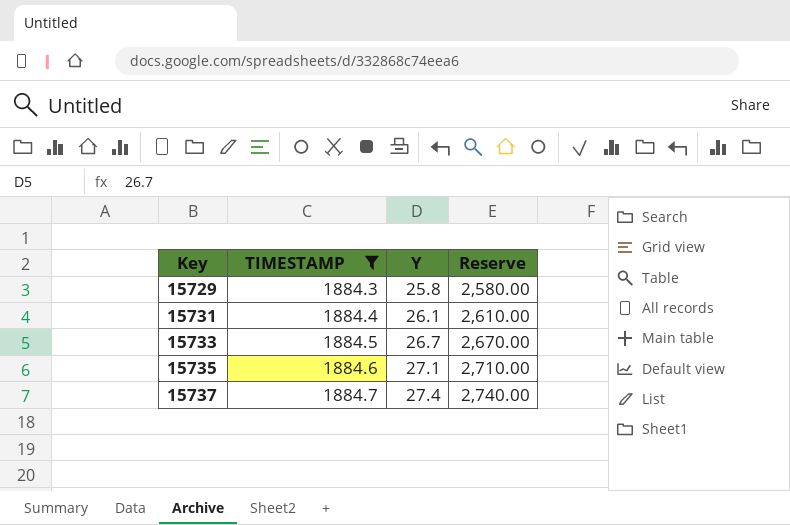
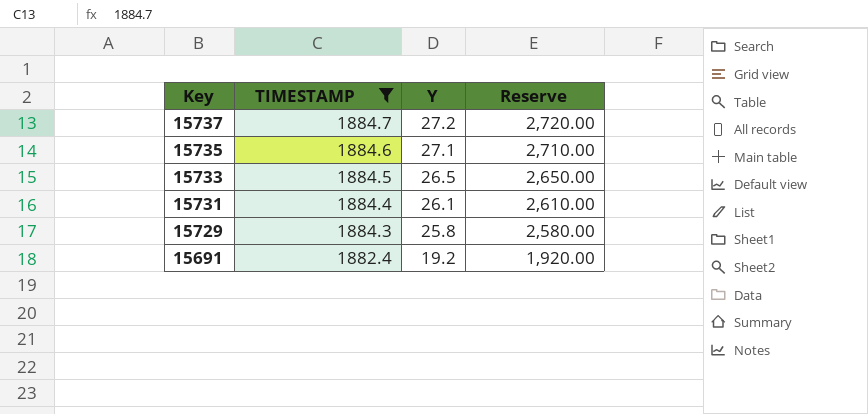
row order: Key ascending -> Key descending
15737 | Y: 27.4 -> 27.2
15737 | Reserve: 2,740.00 -> 2,720.00
15733 | Y: 26.7 -> 26.5
15733 | Reserve: 2,670.00 -> 2,650.00
row 15691: none -> 1882.4 | 19.2 | 1,920.00

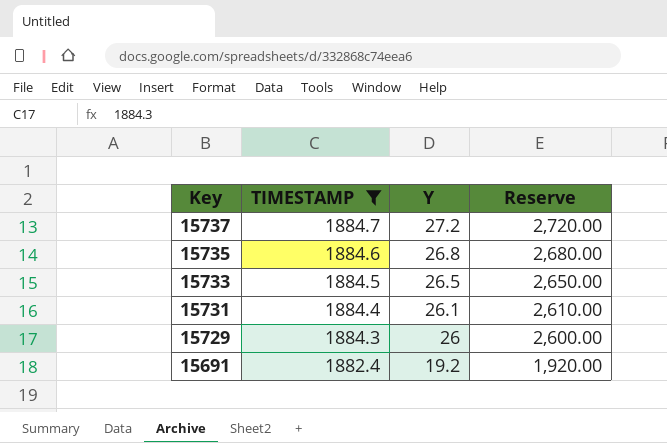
15735 | Y: 27.1 -> 26.8
15735 | Reserve: 2,710.00 -> 2,680.00
15729 | Y: 25.8 -> 26
15729 | Reserve: 2,580.00 -> 2,600.00

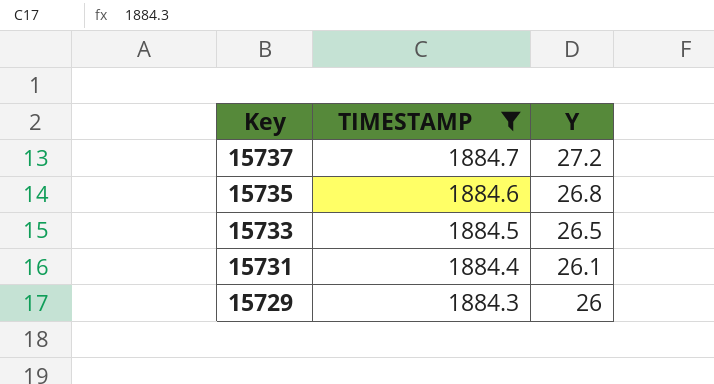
column Reserve | formula: [Y] * 100 -> none
row 15691: 1882.4 | 19.2 | 1,920.00 -> none

